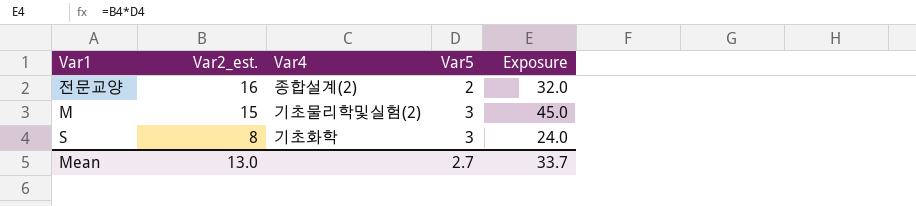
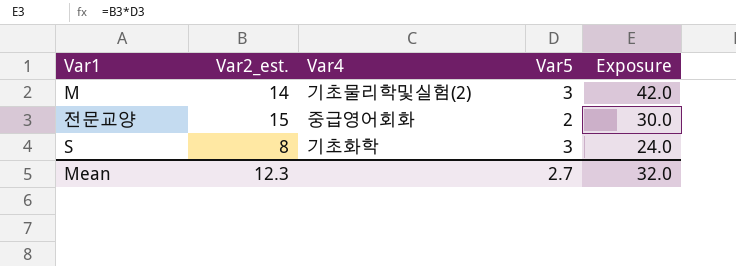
row order: Var2_est. descending -> Exposure descending
M | Var2_est.: 15 -> 14
M | Exposure: 45.0 -> 42.0
전문교양 | Var2_est.: 16 -> 15
전문교양 | Var4: 종합설계(2) -> 중급영어회화
전문교양 | Exposure: 32.0 -> 30.0
Mean | Var2_est.: 13.0 -> 12.3
Mean | Exposure: 33.7 -> 32.0

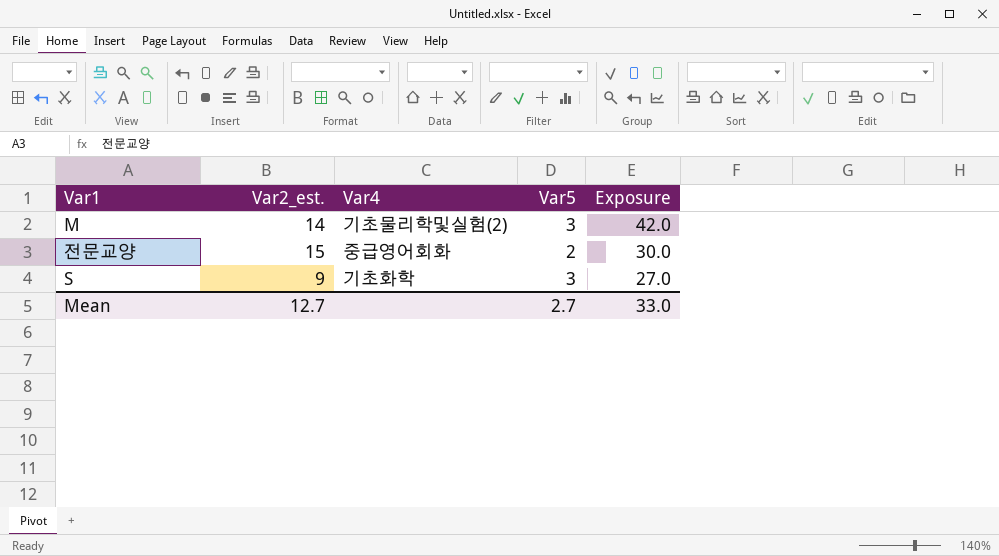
S | Var2_est.: 8 -> 9
S | Exposure: 24.0 -> 27.0
Mean | Var2_est.: 12.3 -> 12.7
Mean | Exposure: 32.0 -> 33.0

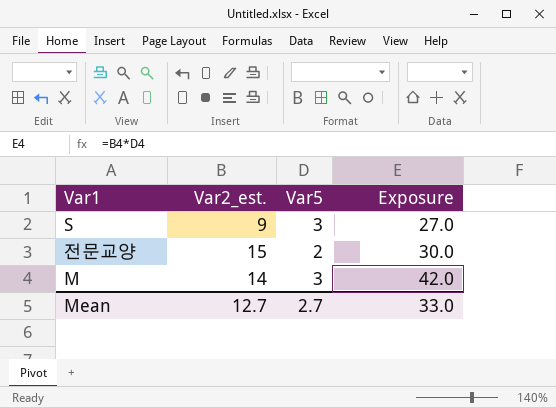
row order: Exposure descending -> Exposure ascending
column Var4 | position: 3 -> none

